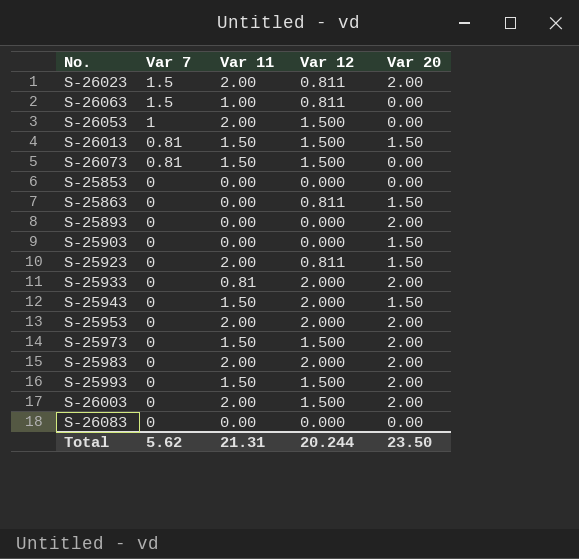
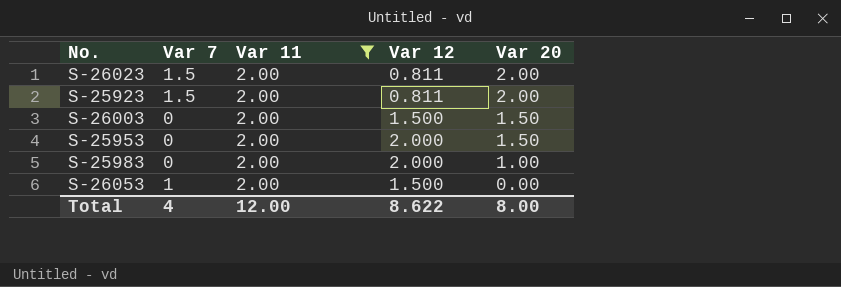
filter: none -> Var 11 = 2.00
row order: Var 7 descending -> Var 20 descending
S-25923 | Var 7: 0 -> 1.5
S-25923 | Var 20: 1.50 -> 2.00
S-26003 | Var 20: 2.00 -> 1.50
S-25953 | Var 20: 2.00 -> 1.50
S-25983 | Var 20: 2.00 -> 1.00
Total | Var 7: 5.62 -> 4
Total | Var 11: 21.31 -> 12.00
Total | Var 12: 20.244 -> 8.622
Total | Var 20: 23.50 -> 8.00

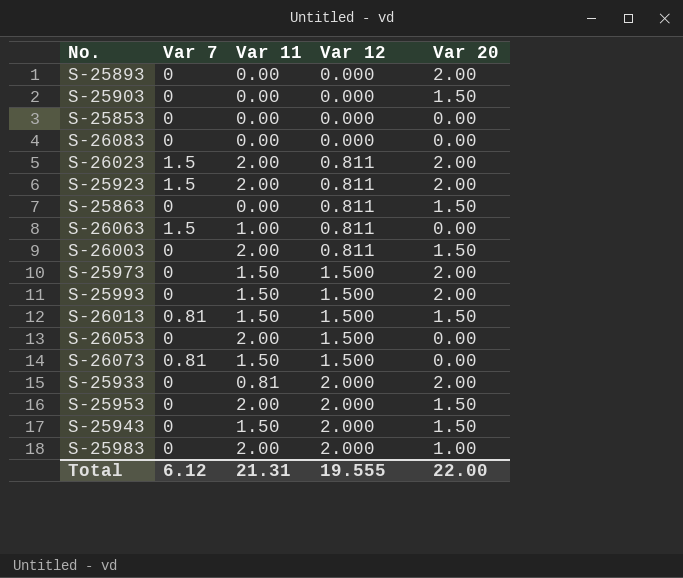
filter: Var 11 = 2.00 -> none
row order: Var 20 descending -> Var 12 ascending
S-26003 | Var 12: 1.500 -> 0.811
S-26053 | Var 7: 1 -> 0
Total | Var 7: 4 -> 6.12
Total | Var 11: 12.00 -> 21.31
Total | Var 12: 8.622 -> 19.555
Total | Var 20: 8.00 -> 22.00

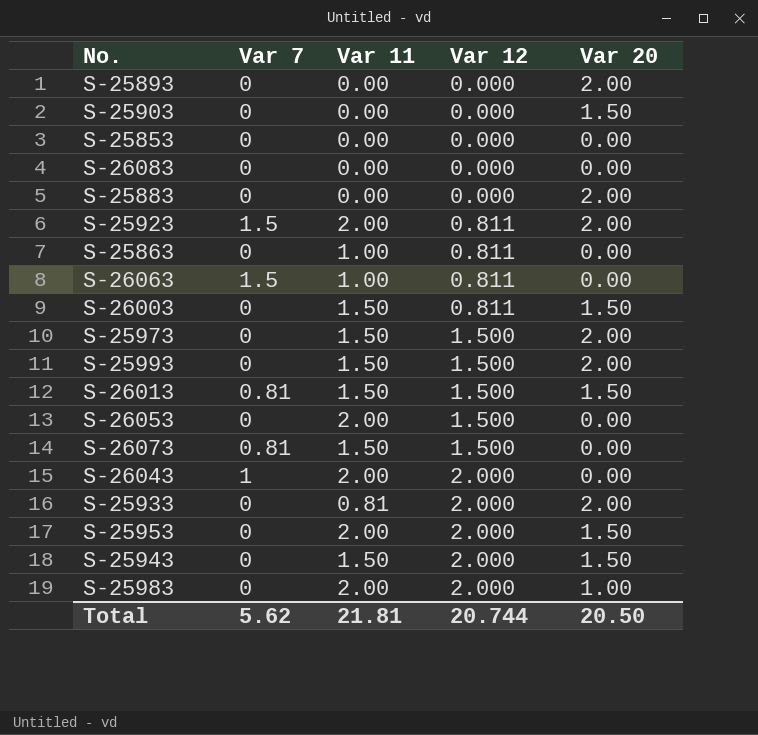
row S-26023: 1.5 | 2.00 | 0.811 | 2.00 -> none
row S-25883: none -> 0 | 0.00 | 0.000 | 2.00
S-25863 | Var 11: 0.00 -> 1.00
S-25863 | Var 20: 1.50 -> 0.00
S-26003 | Var 11: 2.00 -> 1.50
row S-26043: none -> 1 | 2.00 | 2.000 | 0.00
Total | Var 7: 6.12 -> 5.62
Total | Var 11: 21.31 -> 21.81
Total | Var 12: 19.555 -> 20.744
Total | Var 20: 22.00 -> 20.50

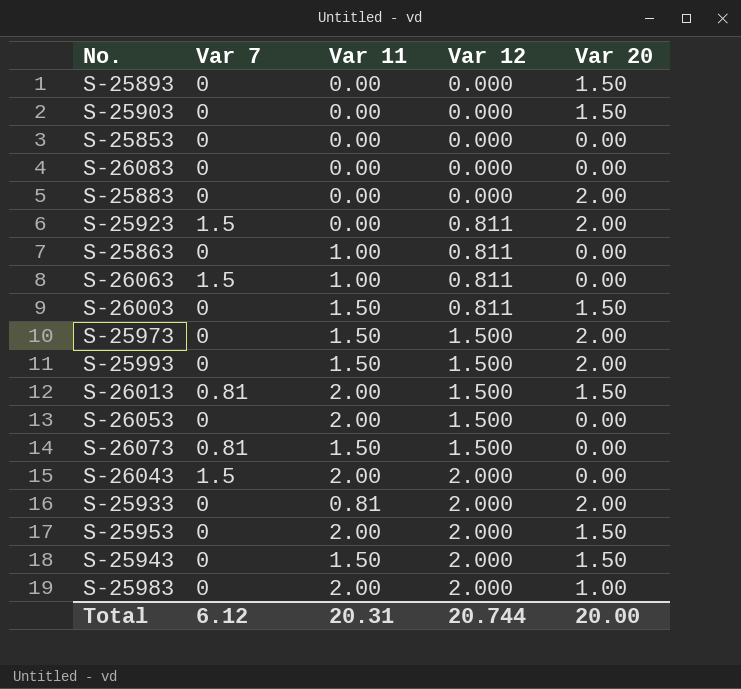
S-25893 | Var 20: 2.00 -> 1.50
S-25923 | Var 11: 2.00 -> 0.00
S-26013 | Var 11: 1.50 -> 2.00
S-26043 | Var 7: 1 -> 1.5
Total | Var 7: 5.62 -> 6.12
Total | Var 11: 21.81 -> 20.31
Total | Var 20: 20.50 -> 20.00

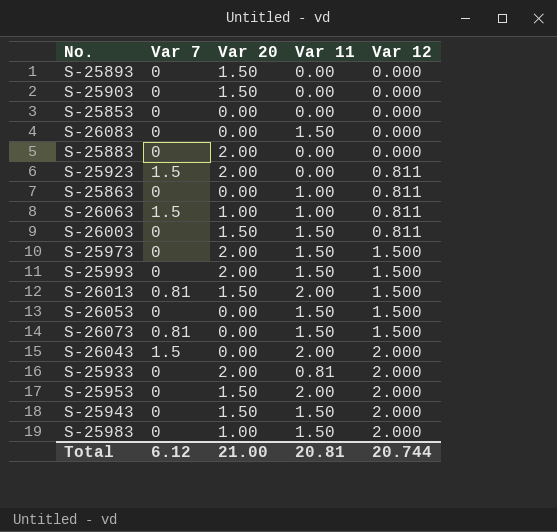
column Var 20 | position: 5 -> 3
S-26083 | Var 11: 0.00 -> 1.50
S-26063 | Var 20: 0.00 -> 1.00
S-26053 | Var 11: 2.00 -> 1.50
S-25983 | Var 11: 2.00 -> 1.50
Total | Var 20: 20.00 -> 21.00
Total | Var 11: 20.31 -> 20.81

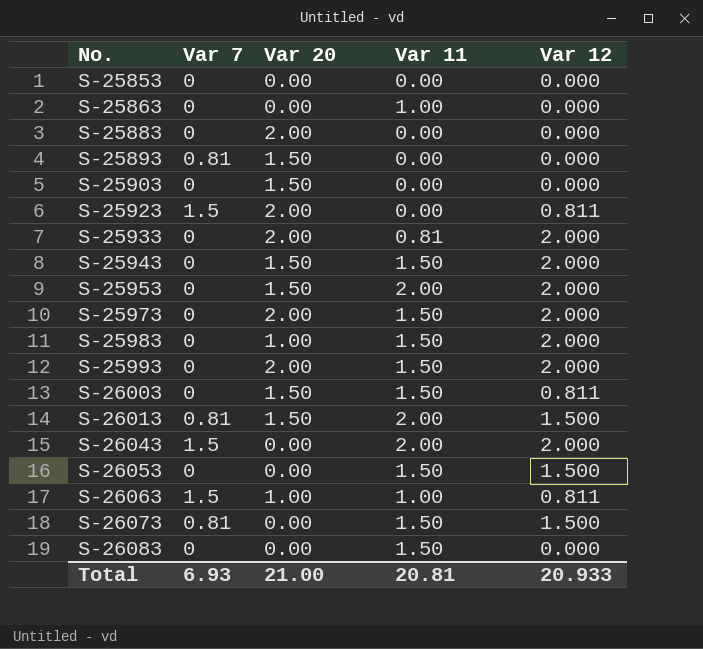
row order: Var 12 ascending -> No. ascending
S-25863 | Var 12: 0.811 -> 0.000
S-25893 | Var 7: 0 -> 0.81
S-25973 | Var 12: 1.500 -> 2.000
S-25993 | Var 12: 1.500 -> 2.000
Total | Var 7: 6.12 -> 6.93
Total | Var 12: 20.744 -> 20.933

